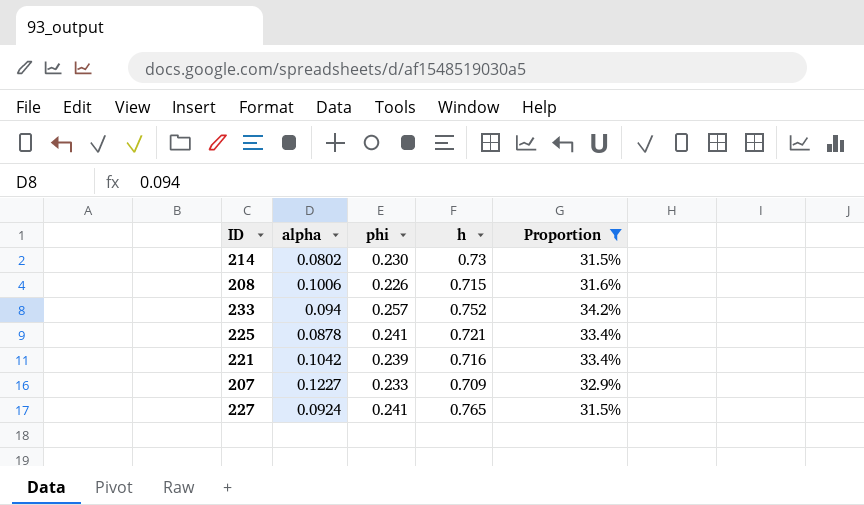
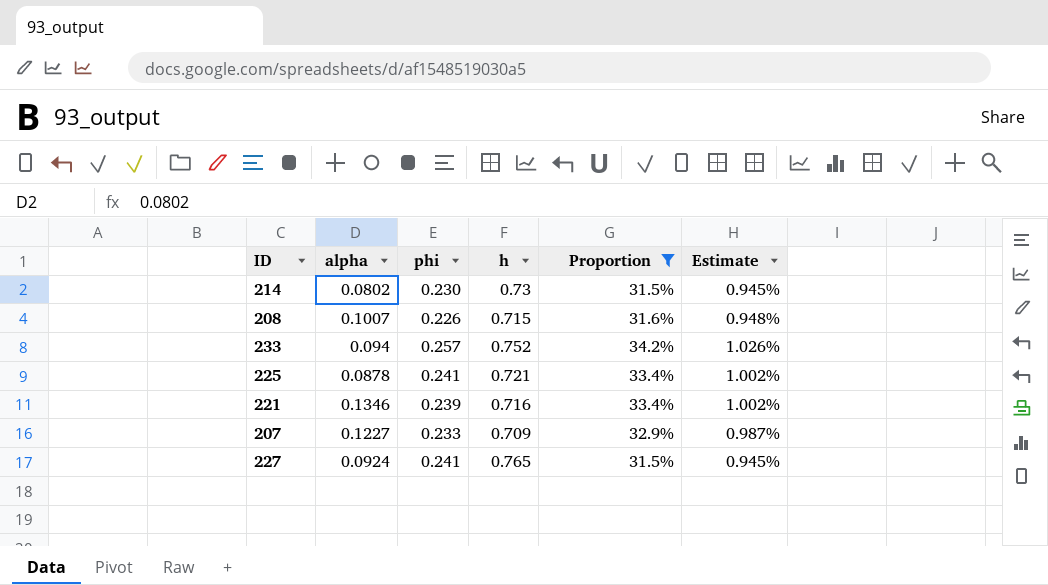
column Estimate | formula: none -> [Proportion] * 0.03
208 | alpha: 0.1006 -> 0.1007
221 | alpha: 0.1042 -> 0.1346

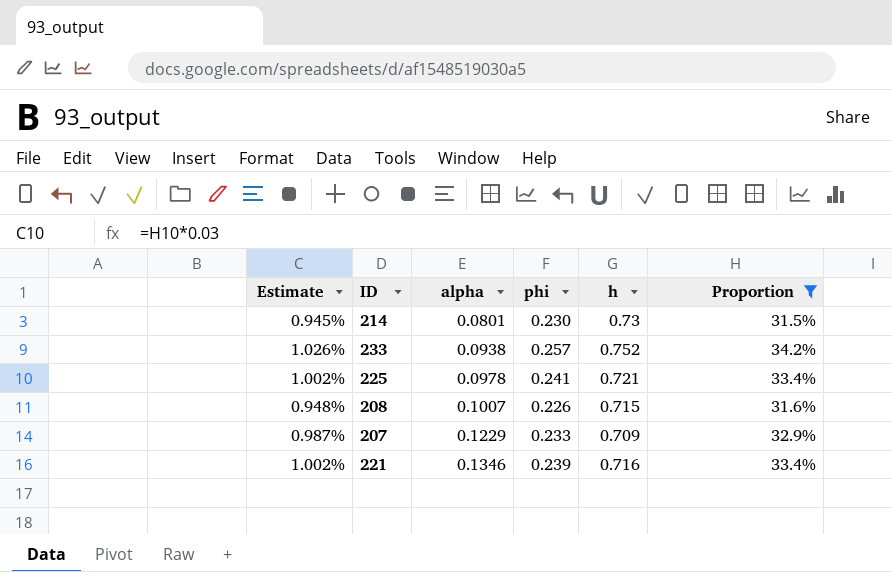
row order: none -> alpha ascending
column Estimate | position: 6 -> 1
row 227: 0.0924 | 0.241 | 0.765 | 31.5% | 0.945% -> none
214 | alpha: 0.0802 -> 0.0801
233 | alpha: 0.094 -> 0.0938
225 | alpha: 0.0878 -> 0.0978
207 | alpha: 0.1227 -> 0.1229

